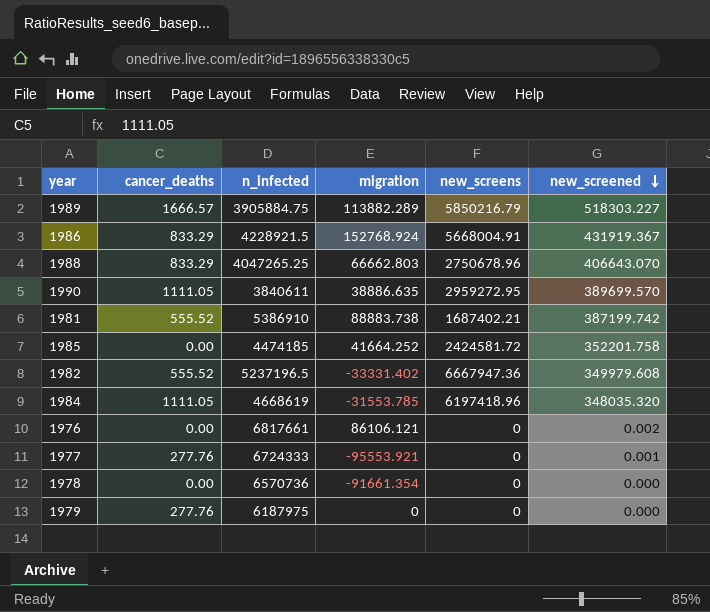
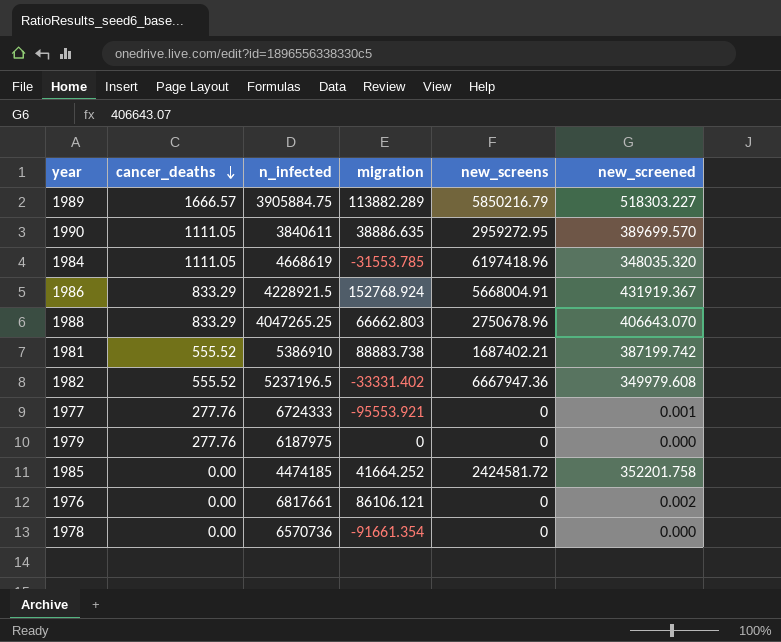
row order: new_screened descending -> cancer_deaths descending

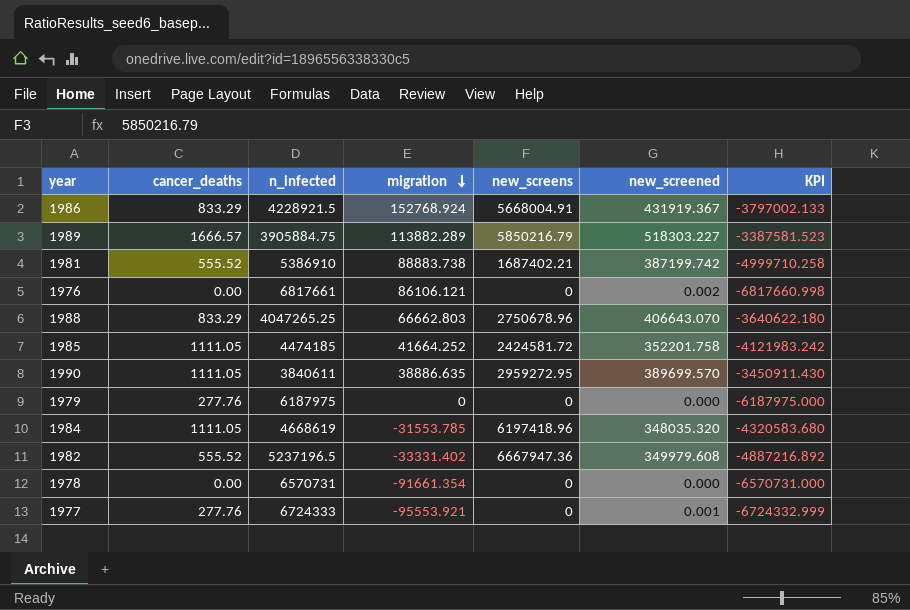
row order: cancer_deaths descending -> migration descending
column KPI | formula: none -> [new_screened] - [n_infected]
1985 | cancer_deaths: 0.00 -> 1111.05
1978 | n_infected: 6570736 -> 6570731

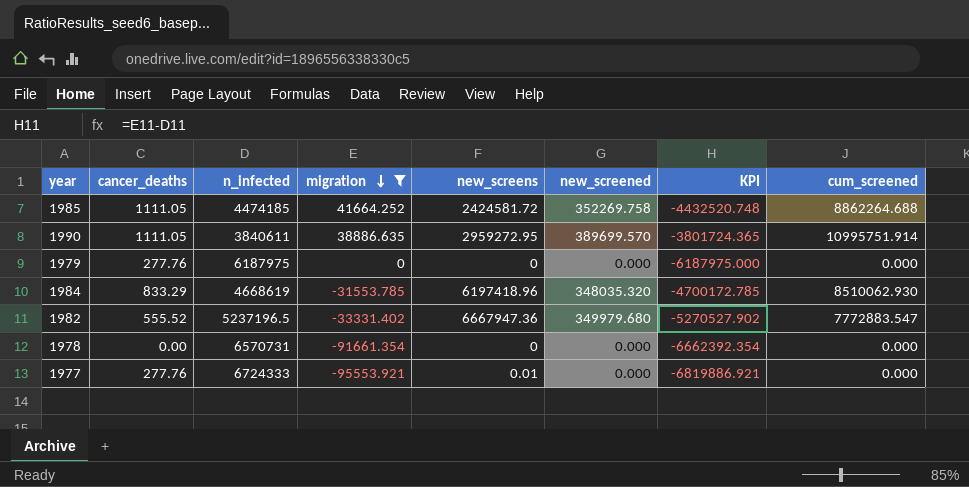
filter: none -> migration <= 41664.252
column KPI | formula: [new_screened] - [n_infected] -> [migration] - [n_infected]
column cum_screened | position: none -> 8
1985 | new_screened: 352201.758 -> 352269.758
1984 | cancer_deaths: 1111.05 -> 833.29
1982 | new_screened: 349979.608 -> 349979.680
1977 | new_screens: 0 -> 0.01
1977 | new_screened: 0.001 -> 0.000

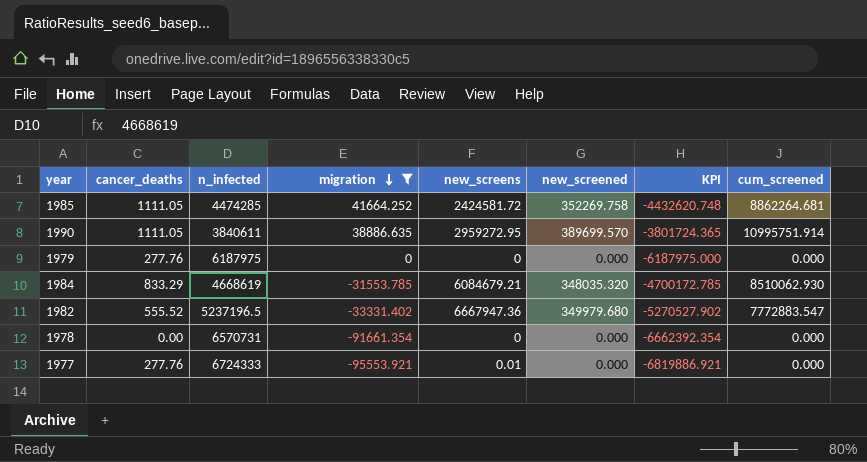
1985 | n_infected: 4474185 -> 4474285
1985 | KPI: -4432520.748 -> -4432620.748
1985 | cum_screened: 8862264.688 -> 8862264.681
1984 | new_screens: 6197418.96 -> 6084679.21

